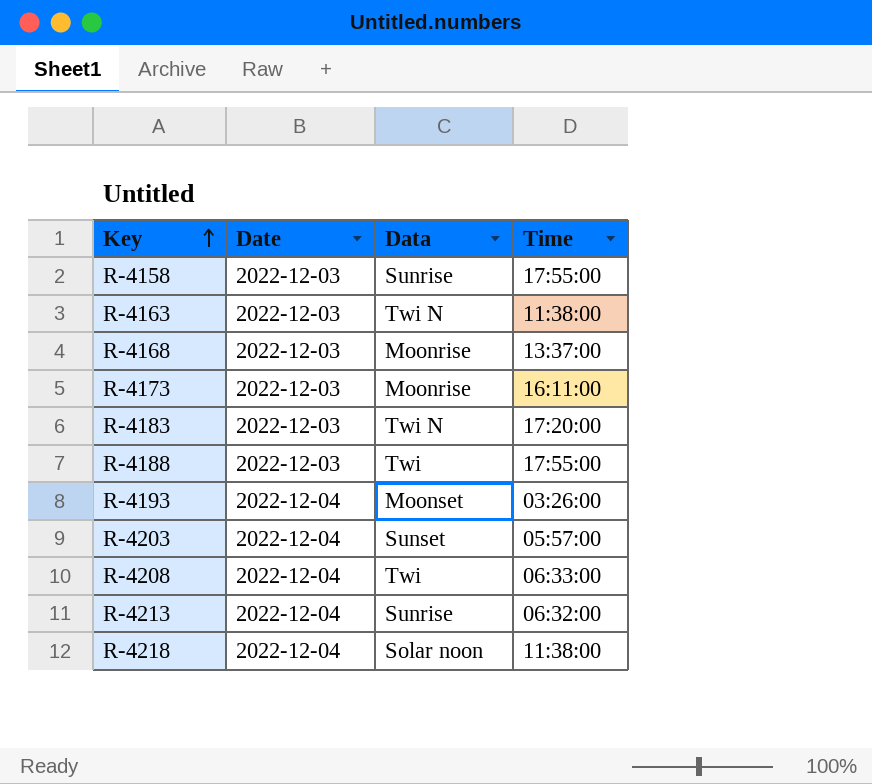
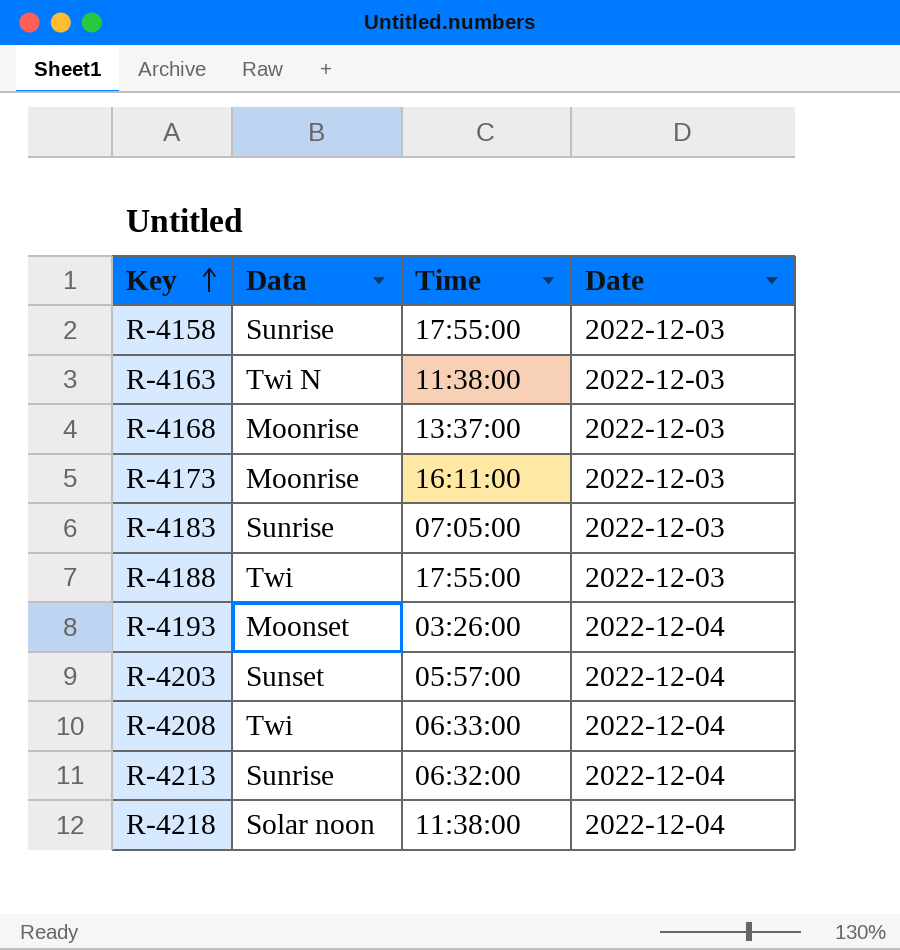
column Date | position: 2 -> 4
R-4183 | Data: Twi N -> Sunrise
R-4183 | Time: 17:20:00 -> 07:05:00

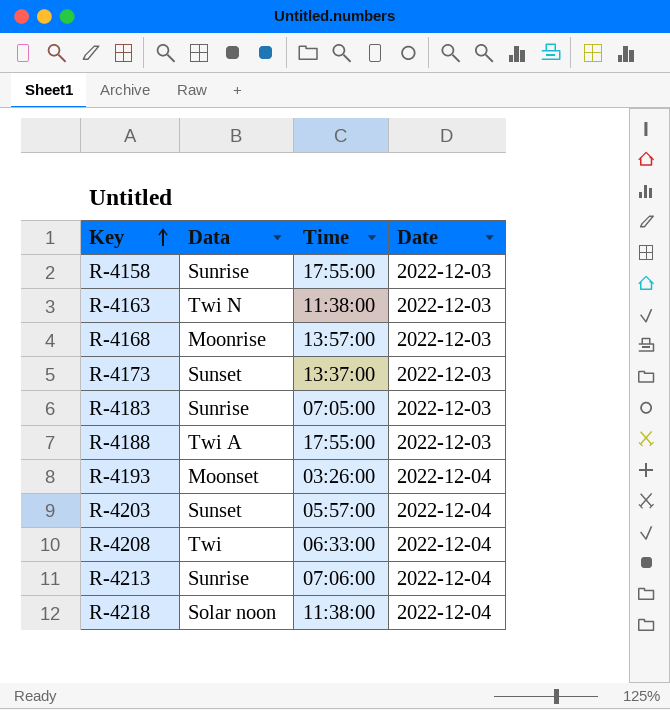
R-4168 | Time: 13:37:00 -> 13:57:00
R-4173 | Data: Moonrise -> Sunset
R-4173 | Time: 16:11:00 -> 13:37:00
R-4188 | Data: Twi -> Twi A
R-4213 | Time: 06:32:00 -> 07:06:00

